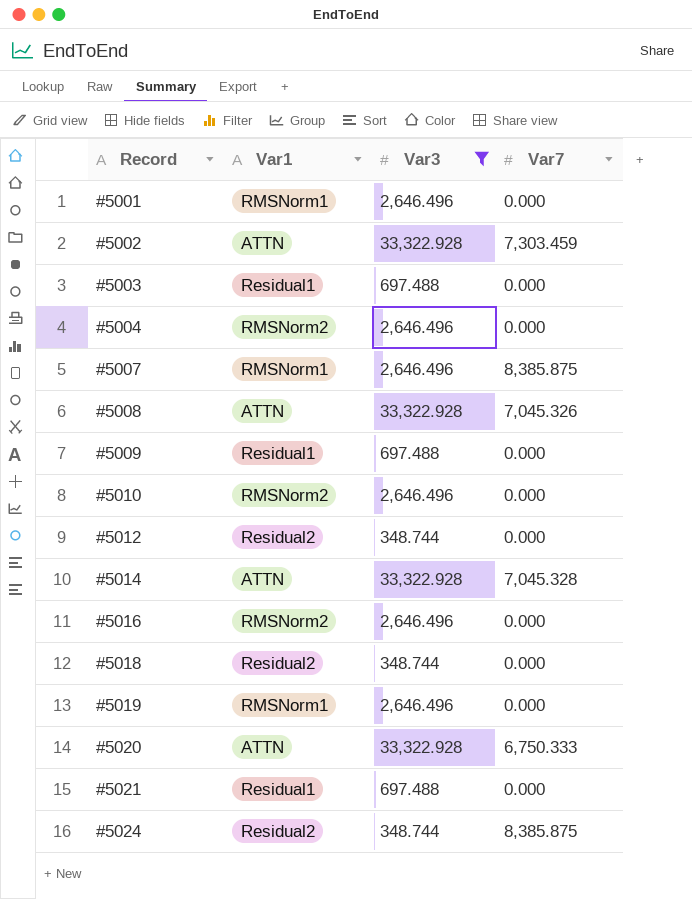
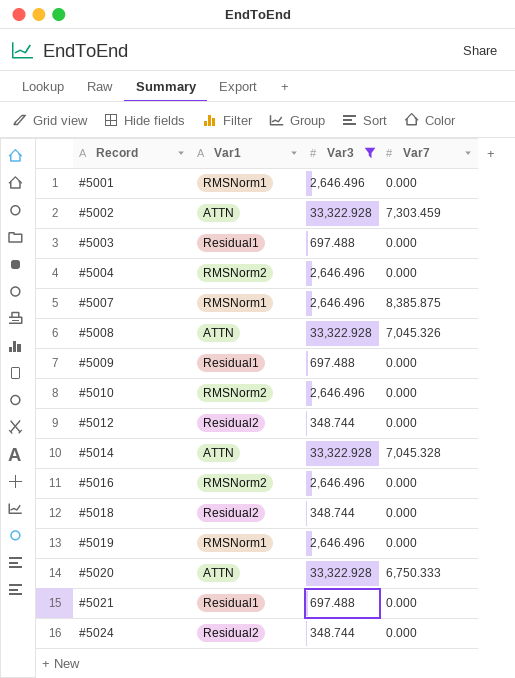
#5024 | Var7: 8,385.875 -> 0.000

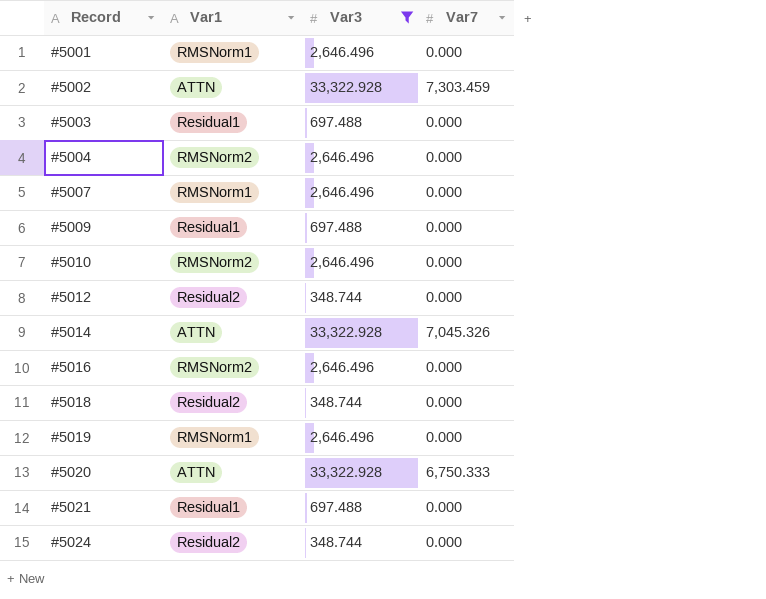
row #5008: ATTN | 33,322.928 | 7,045.326 -> none
#5007 | Var7: 8,385.875 -> 0.000
#5014 | Var7: 7,045.328 -> 7,045.326

